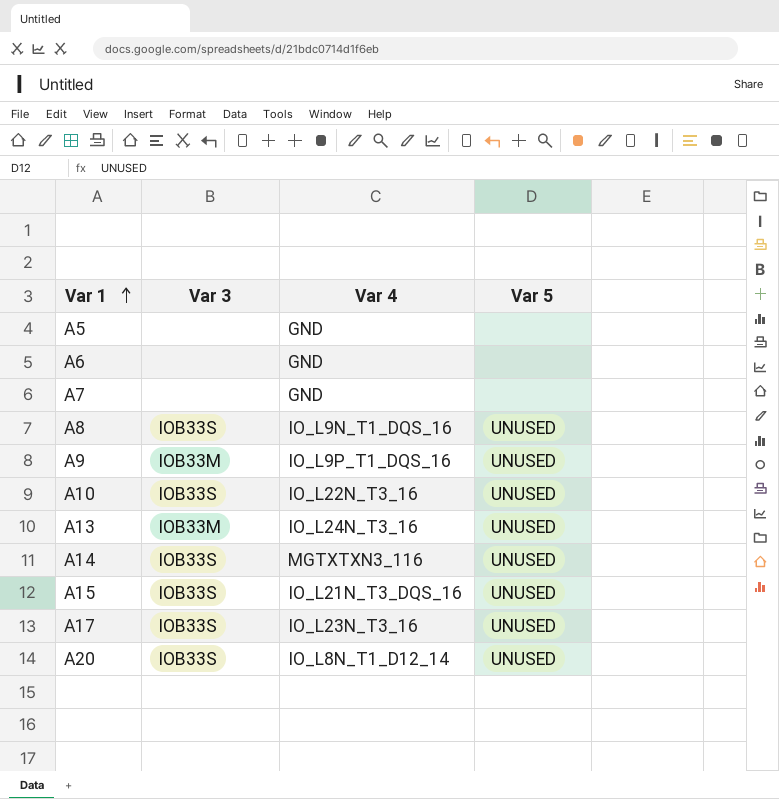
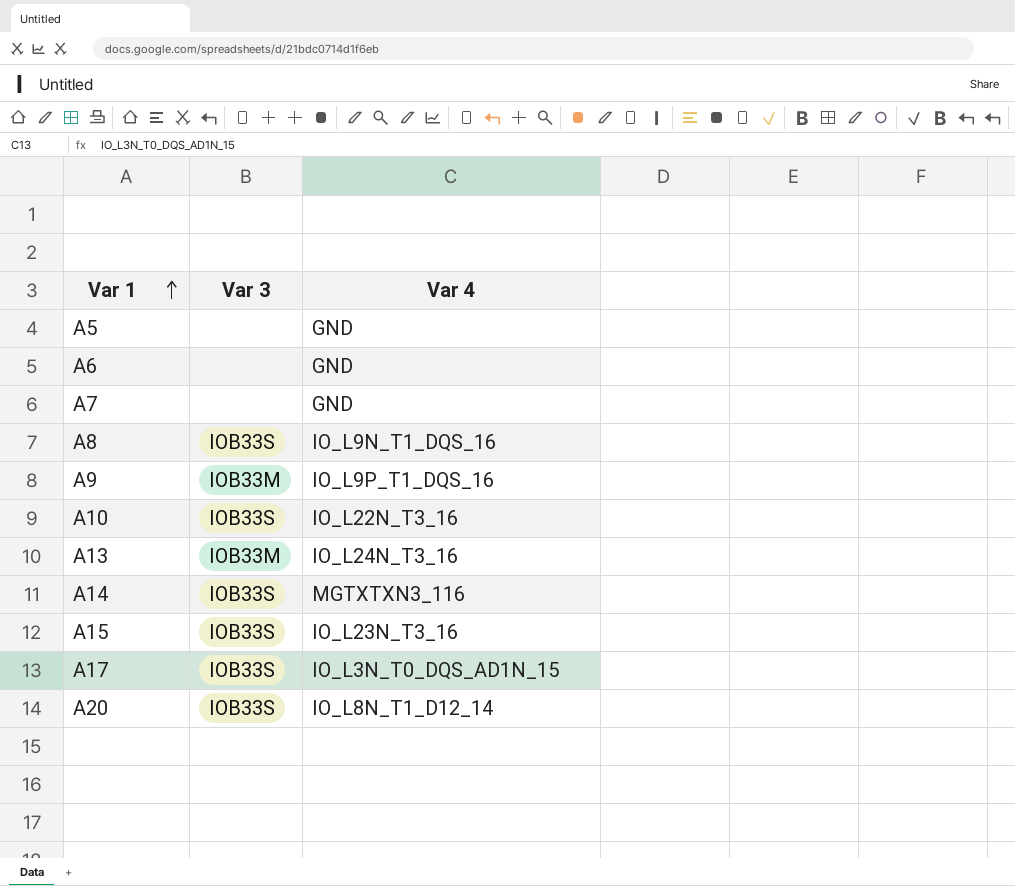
column Var 5 | position: 4 -> none
A15 | Var 4: IO_L21N_T3_DQS_16 -> IO_L23N_T3_16
A17 | Var 4: IO_L23N_T3_16 -> IO_L3N_T0_DQS_AD1N_15

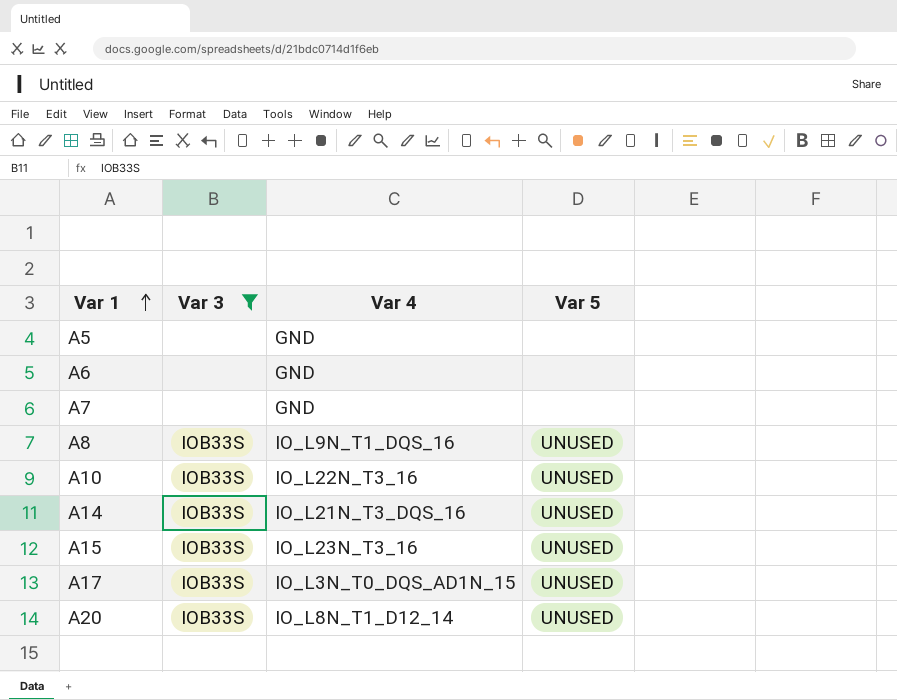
filter: none -> Var 3 != IOB33M
column Var 5 | position: none -> 4
A14 | Var 4: MGTXTXN3_116 -> IO_L21N_T3_DQS_16

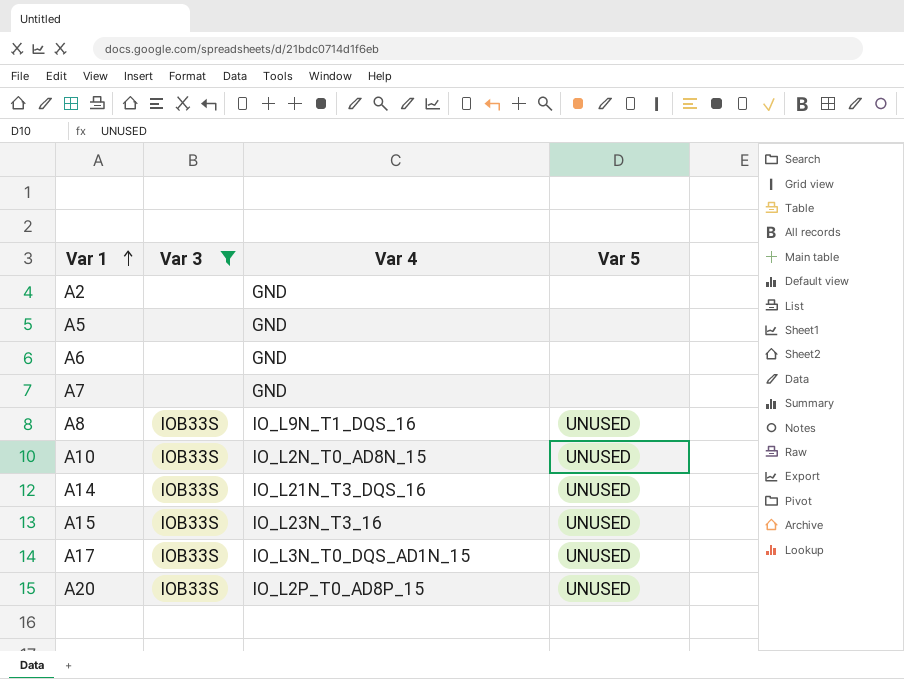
row A2: none -> none | GND | none
A10 | Var 4: IO_L22N_T3_16 -> IO_L2N_T0_AD8N_15
A20 | Var 4: IO_L8N_T1_D12_14 -> IO_L2P_T0_AD8P_15

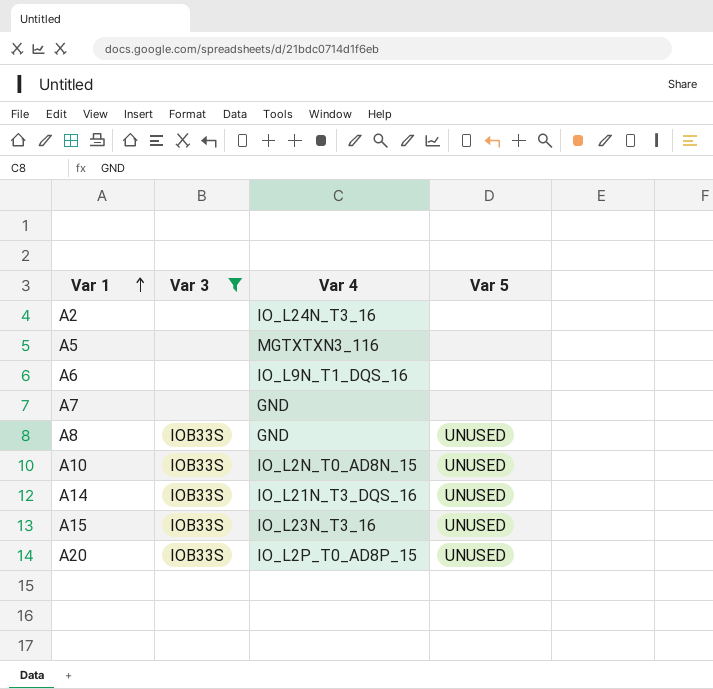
row A17: IOB33S | IO_L3N_T0_DQS_AD1N_15 | UNUSED -> none
A2 | Var 4: GND -> IO_L24N_T3_16
A5 | Var 4: GND -> MGTXTXN3_116
A6 | Var 4: GND -> IO_L9N_T1_DQS_16
A8 | Var 4: IO_L9N_T1_DQS_16 -> GND

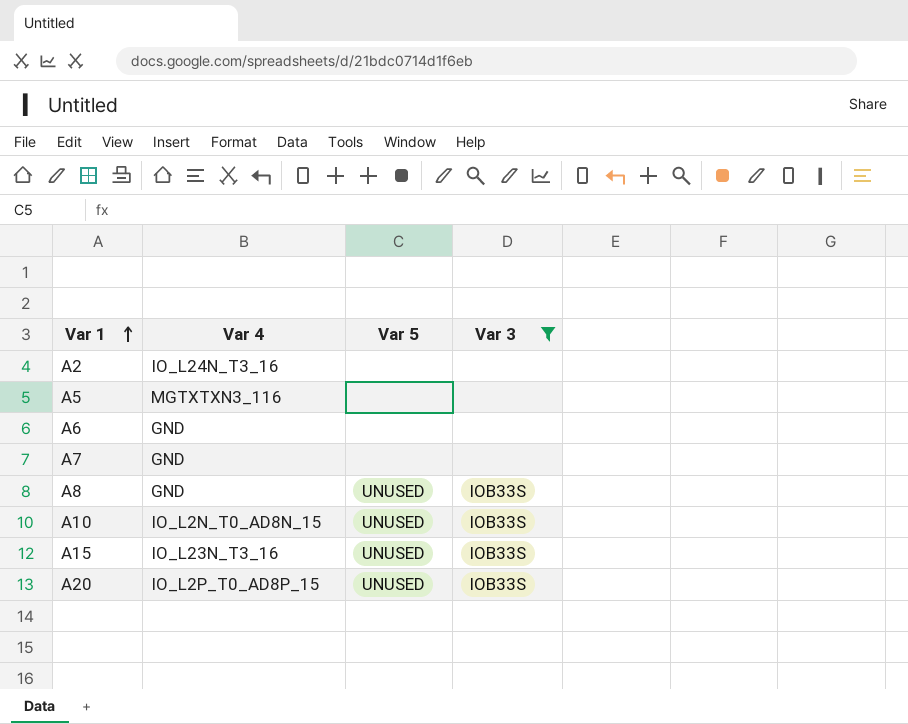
column Var 3 | position: 2 -> 4
row A14: IOB33S | IO_L21N_T3_DQS_16 | UNUSED -> none
A6 | Var 4: IO_L9N_T1_DQS_16 -> GND

